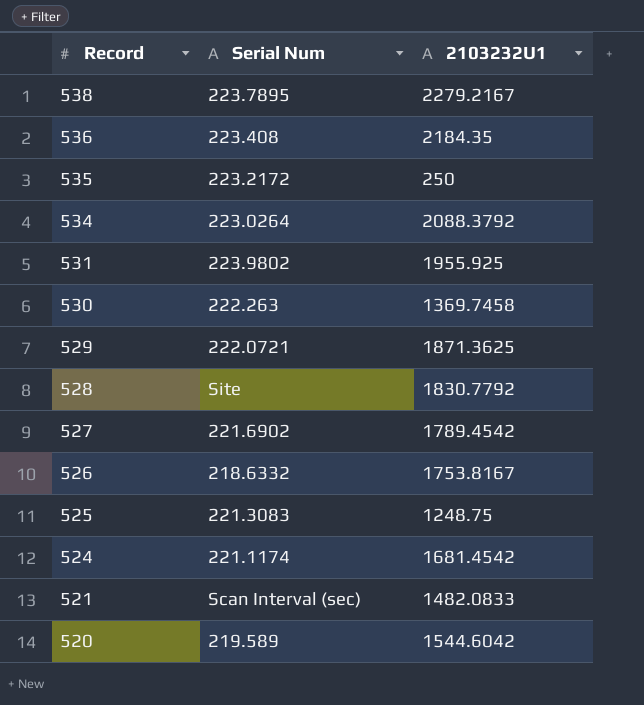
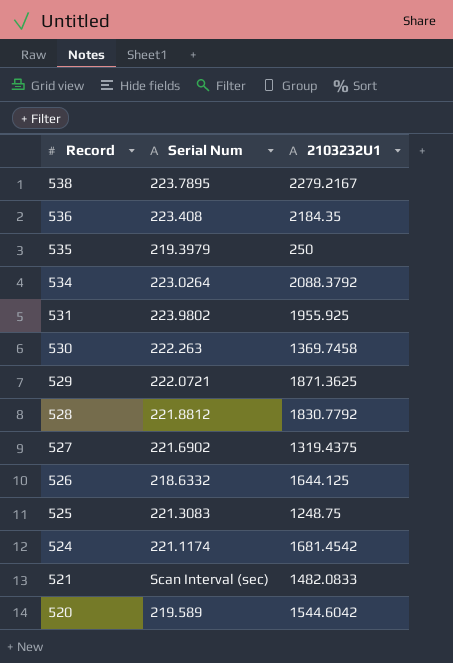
535 | Serial Num: 223.2172 -> 219.3979
528 | Serial Num: Site -> 221.8812
527 | 2103232U1: 1789.4542 -> 1319.4375
526 | 2103232U1: 1753.8167 -> 1644.125

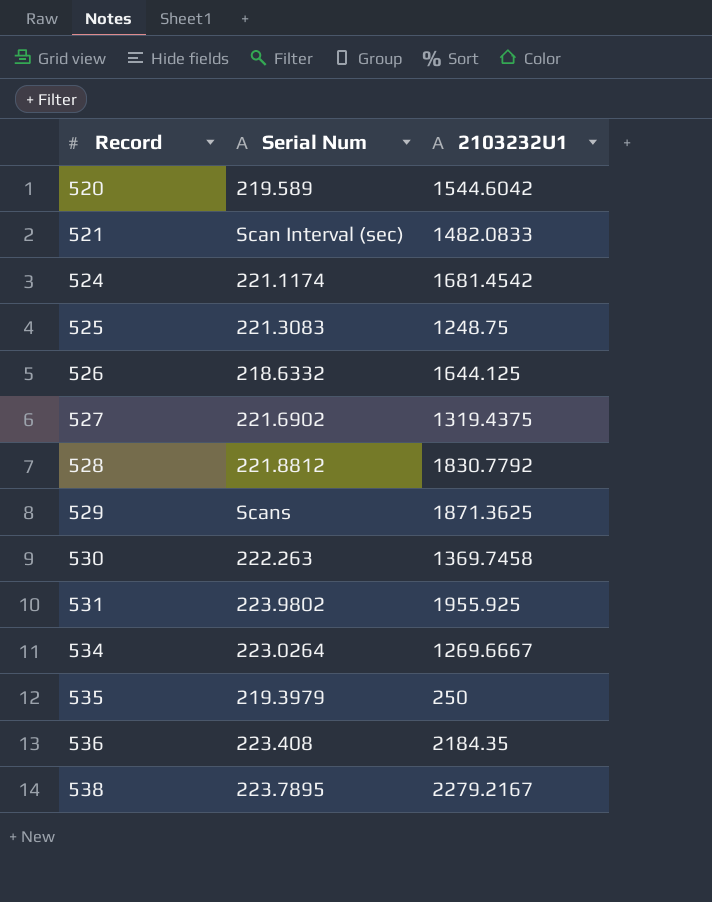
row order: Record descending -> Record ascending
529 | Serial Num: 222.0721 -> Scans
534 | 2103232U1: 2088.3792 -> 1269.6667

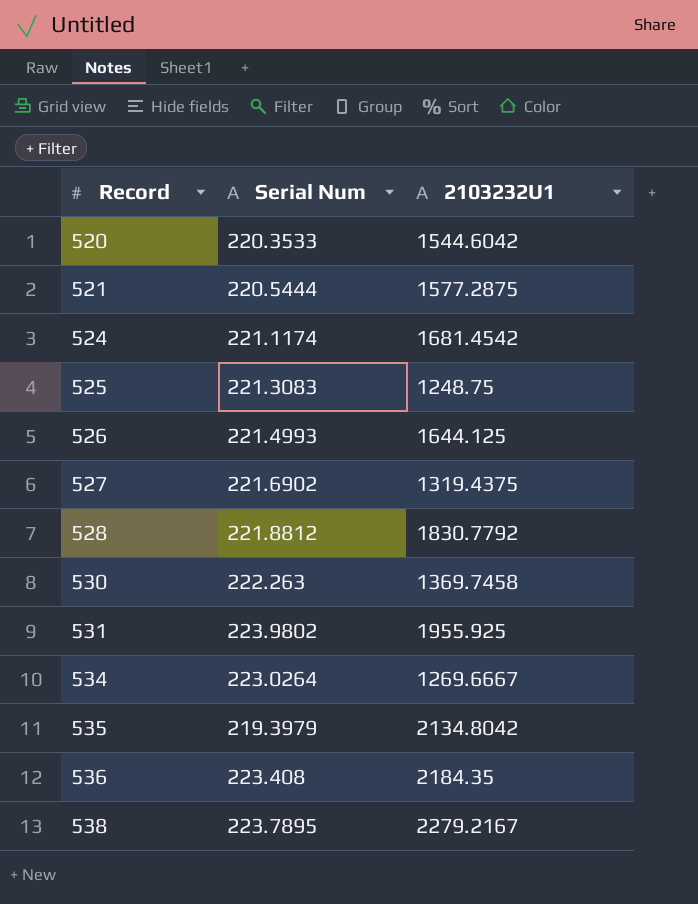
row 529: Scans | 1871.3625 -> none
520 | Serial Num: 219.589 -> 220.3533
521 | Serial Num: Scan Interval (sec) -> 220.5444
521 | 2103232U1: 1482.0833 -> 1577.2875
526 | Serial Num: 218.6332 -> 221.4993
535 | 2103232U1: 250 -> 2134.8042

